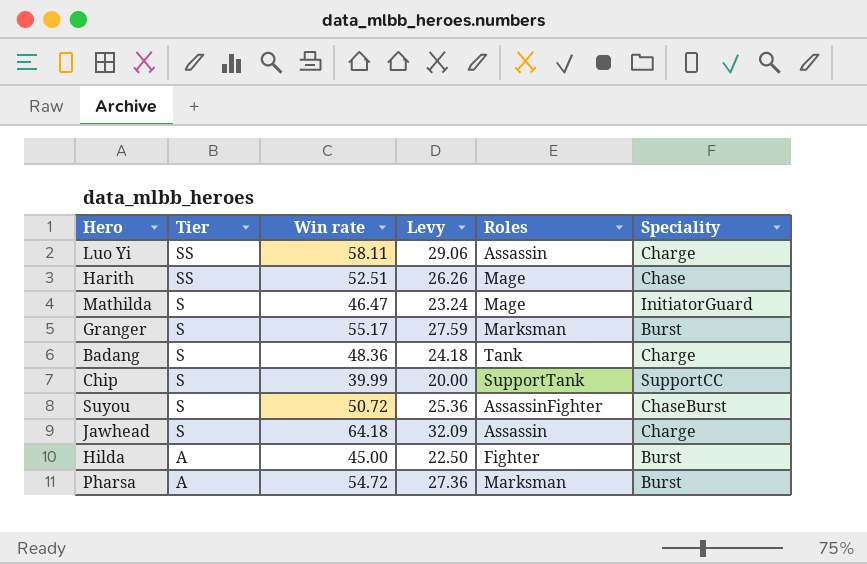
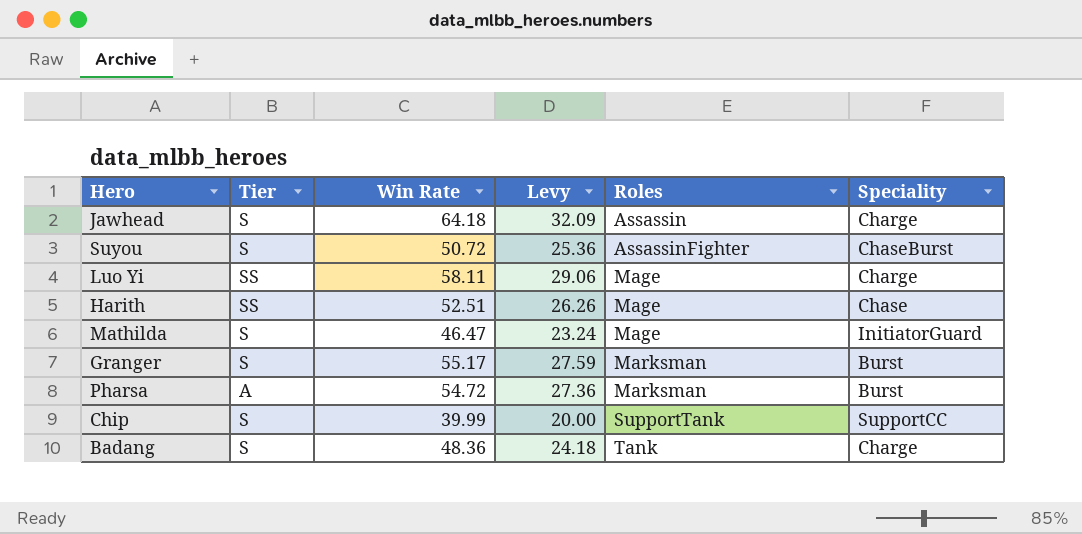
row order: Tier descending -> Roles ascending
column name: Win rate -> Win Rate
row Hilda: A | 45.00 | 22.50 | Fighter | Burst -> none
Luo Yi | Roles: Assassin -> Mage

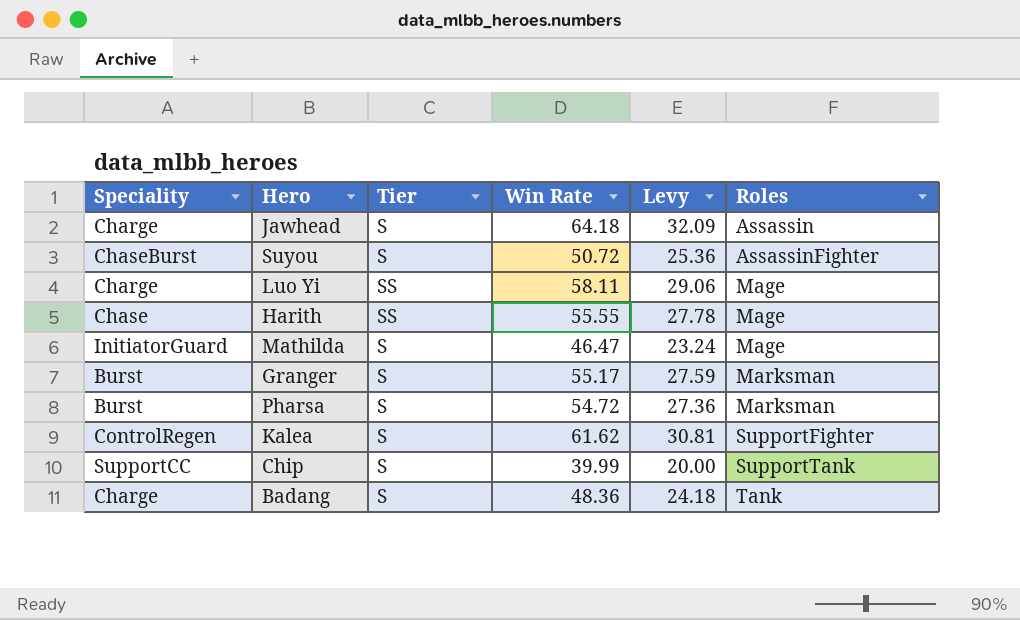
column Speciality | position: 6 -> 1
Harith | Win Rate: 52.51 -> 55.55
Harith | Levy: 26.26 -> 27.78
Pharsa | Tier: A -> S
row Kalea: none -> ControlRegen | S | 61.62 | 30.81 | SupportFighter

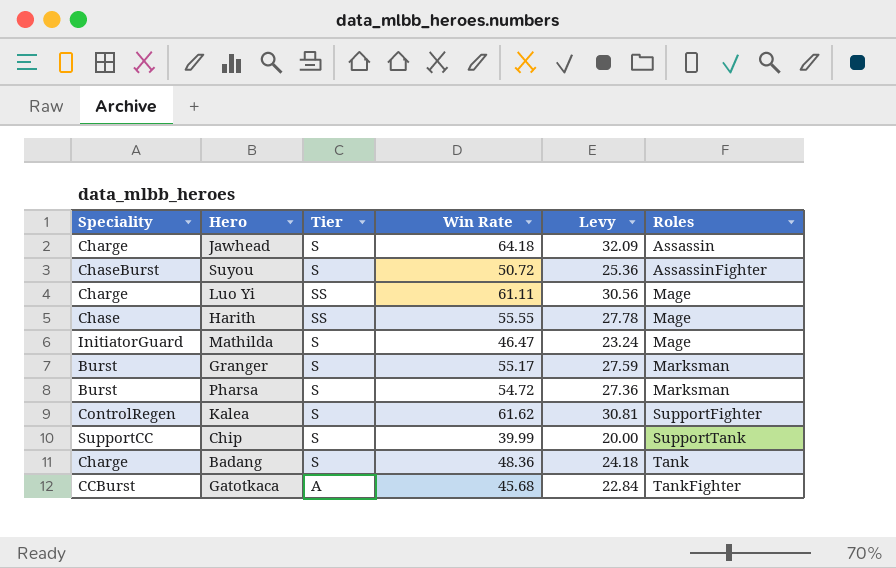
Luo Yi | Win Rate: 58.11 -> 61.11
Luo Yi | Levy: 29.06 -> 30.56
row Gatotkaca: none -> CCBurst | A | 45.68 | 22.84 | TankFighter

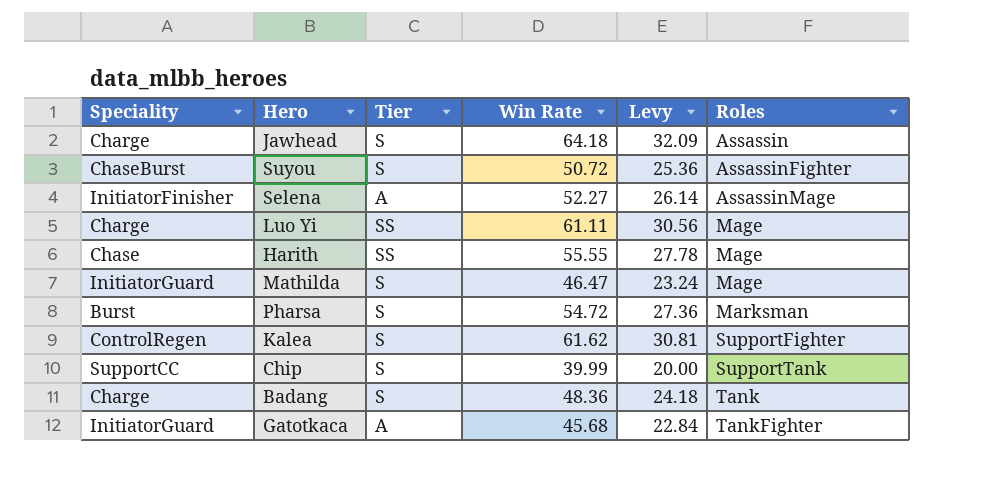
row Granger: Burst | S | 55.17 | 27.59 | Marksman -> none
row Selena: none -> InitiatorFinisher | A | 52.27 | 26.14 | AssassinMage
Gatotkaca | Speciality: CCBurst -> InitiatorGuard

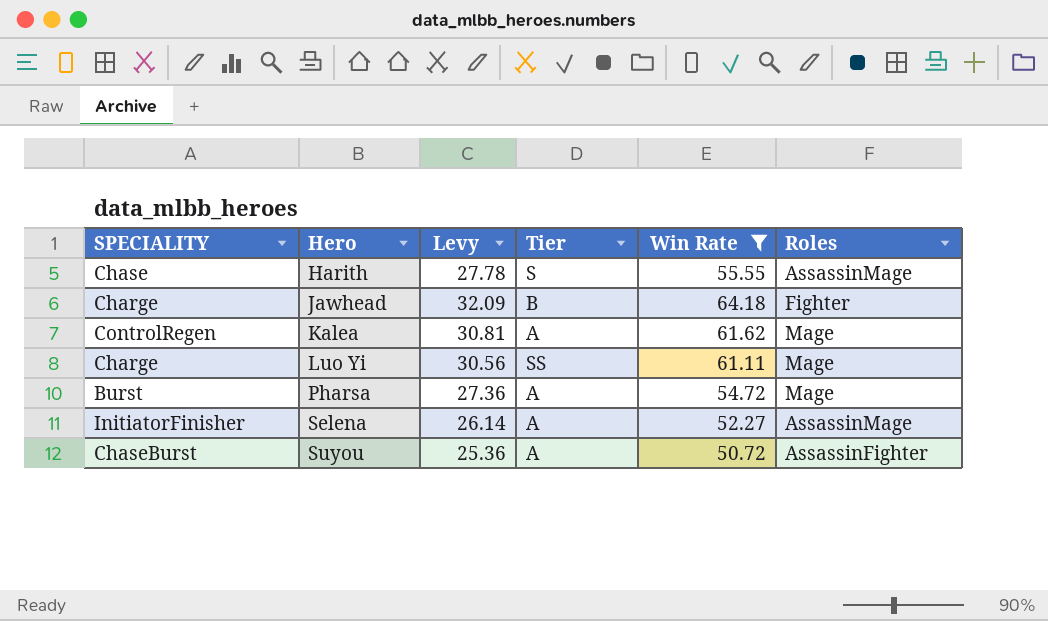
filter: none -> Win Rate >= 50.72
row order: Roles ascending -> Hero ascending
column name: Speciality -> SPECIALITY
column Levy | position: 5 -> 3
Harith | Tier: SS -> S
Harith | Roles: Mage -> AssassinMage
Jawhead | Tier: S -> B
Jawhead | Roles: Assassin -> Fighter
Kalea | Tier: S -> A
Kalea | Roles: SupportFighter -> Mage
Pharsa | Tier: S -> A
Pharsa | Roles: Marksman -> Mage
Suyou | Tier: S -> A

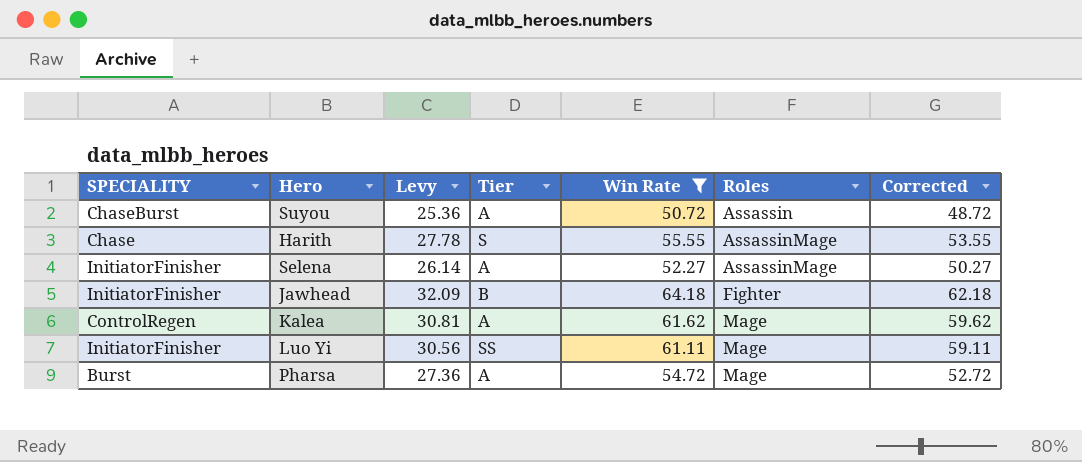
row order: Hero ascending -> Roles ascending
column Corrected | formula: none -> [Win Rate] - 2
Suyou | Roles: AssassinFighter -> Assassin
Jawhead | SPECIALITY: Charge -> InitiatorFinisher
Luo Yi | SPECIALITY: Charge -> InitiatorFinisher

